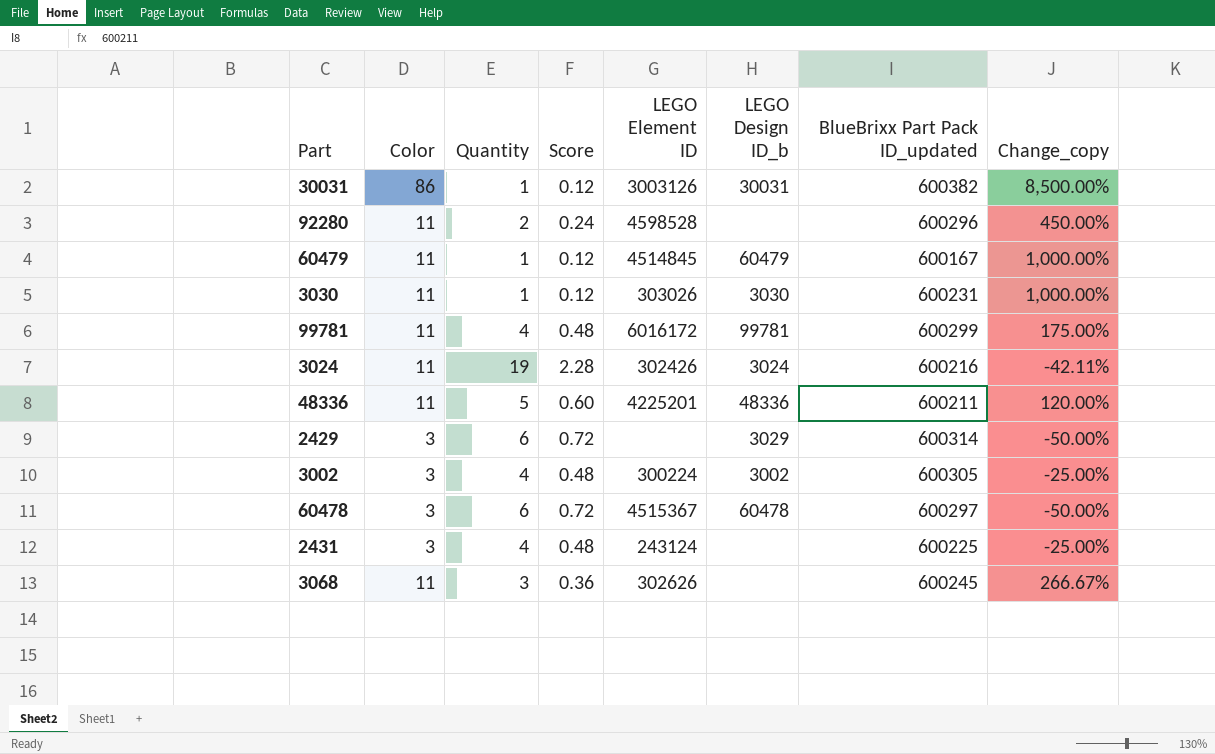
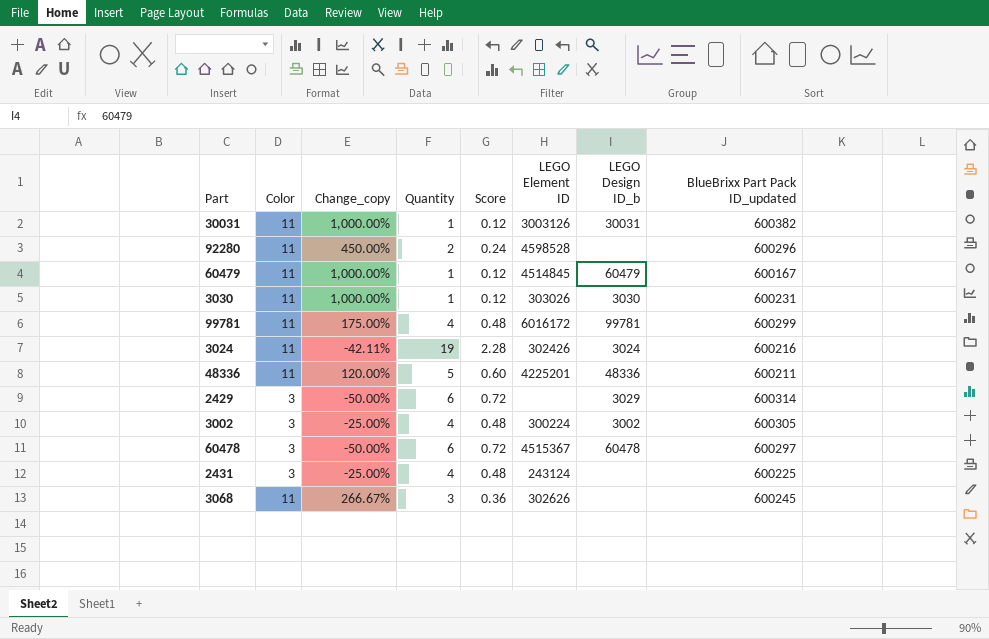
column Change_copy | position: 8 -> 3
30031 | Color: 86 -> 11
30031 | Change_copy: 8,500.00% -> 1,000.00%

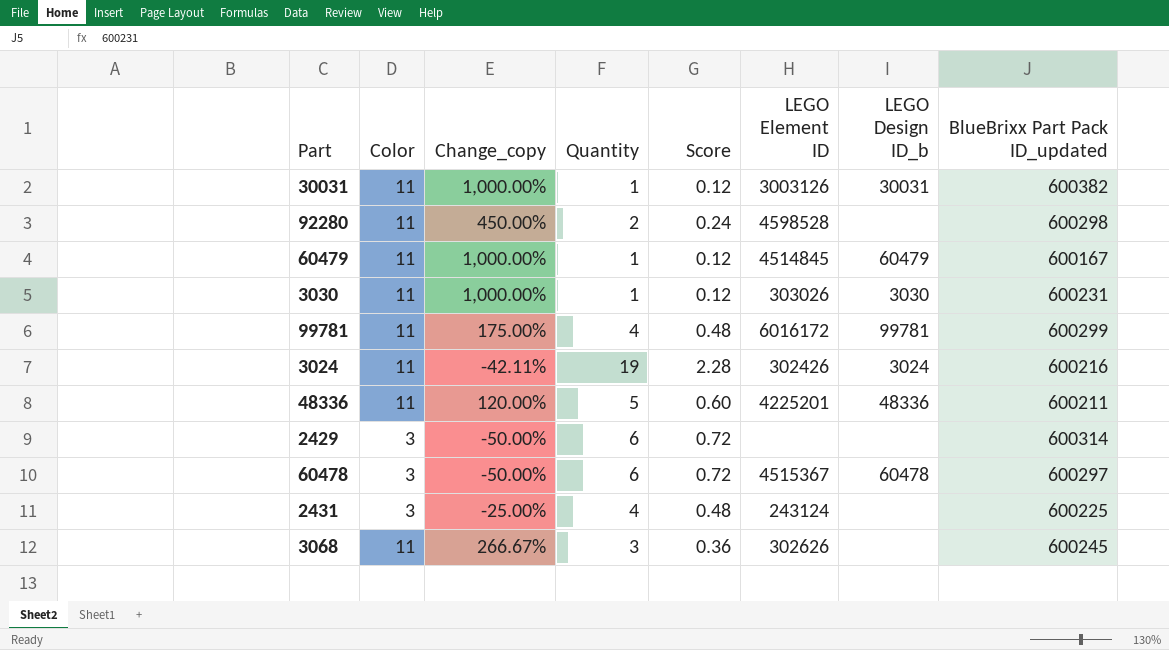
row 3002: 3 | -25.00% | 4 | 0.48 | 300224 | 3002 | 600305 -> none
92280 | BlueBrixx Part Pack ID_updated: 600296 -> 600298
2429 | LEGO Design ID_b: 3029 -> none

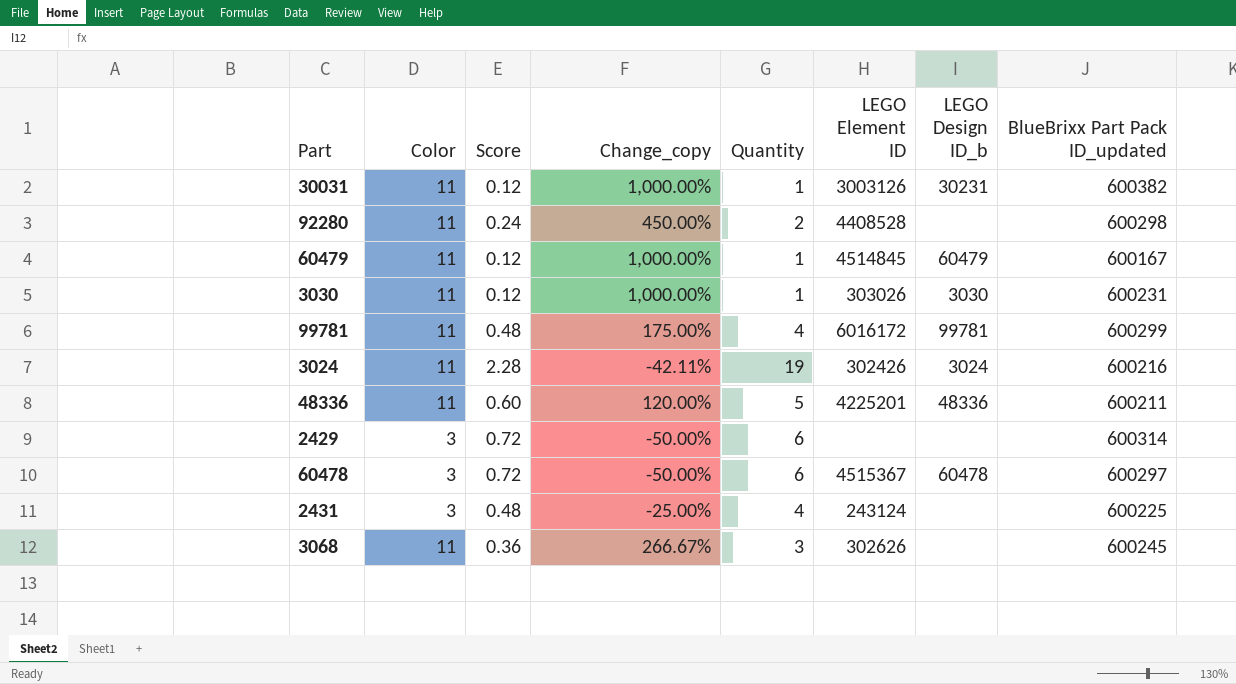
column Score | position: 5 -> 3
30031 | LEGO Design ID_b: 30031 -> 30231
92280 | LEGO Element ID: 4598528 -> 4408528

